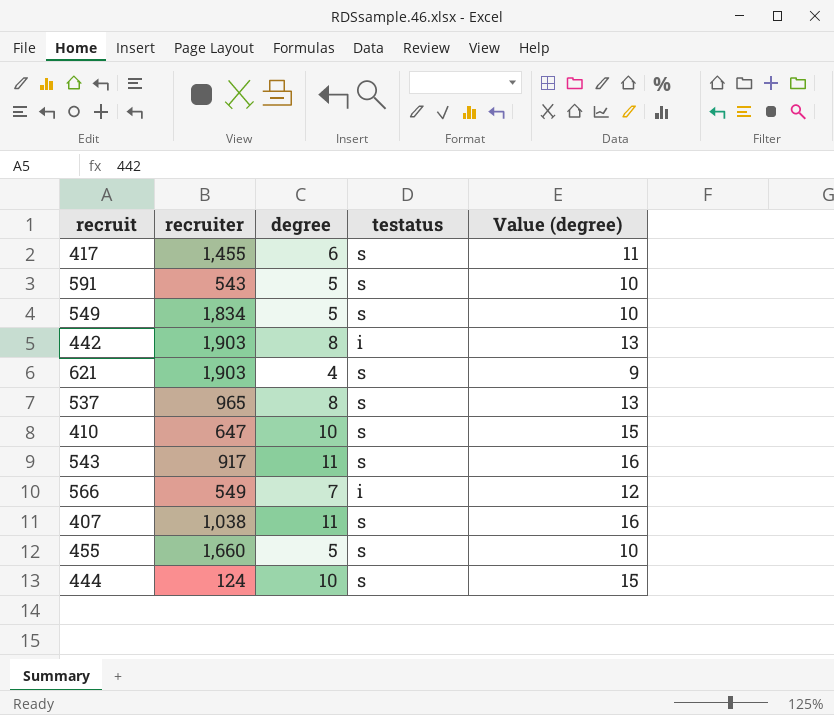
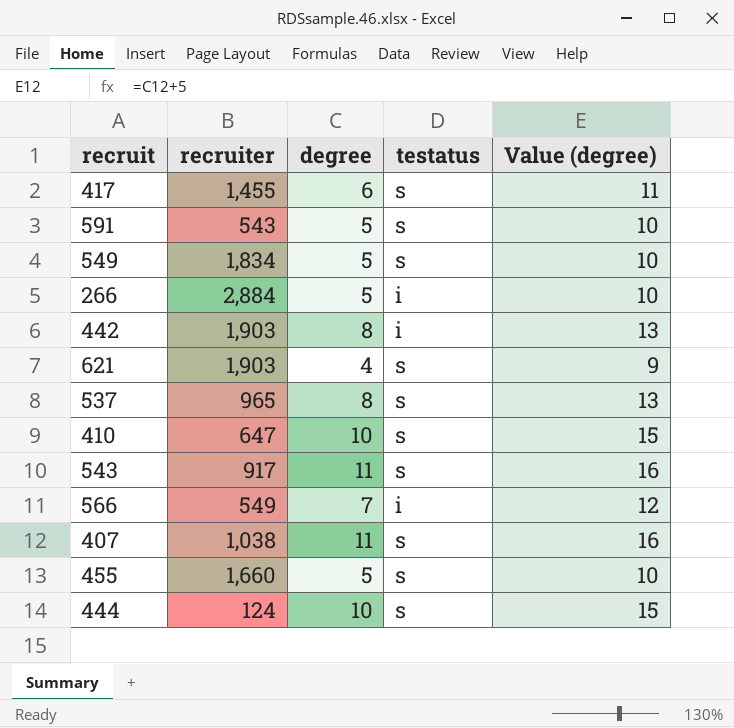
row 266: none -> 2,884 | 5 | i | 10

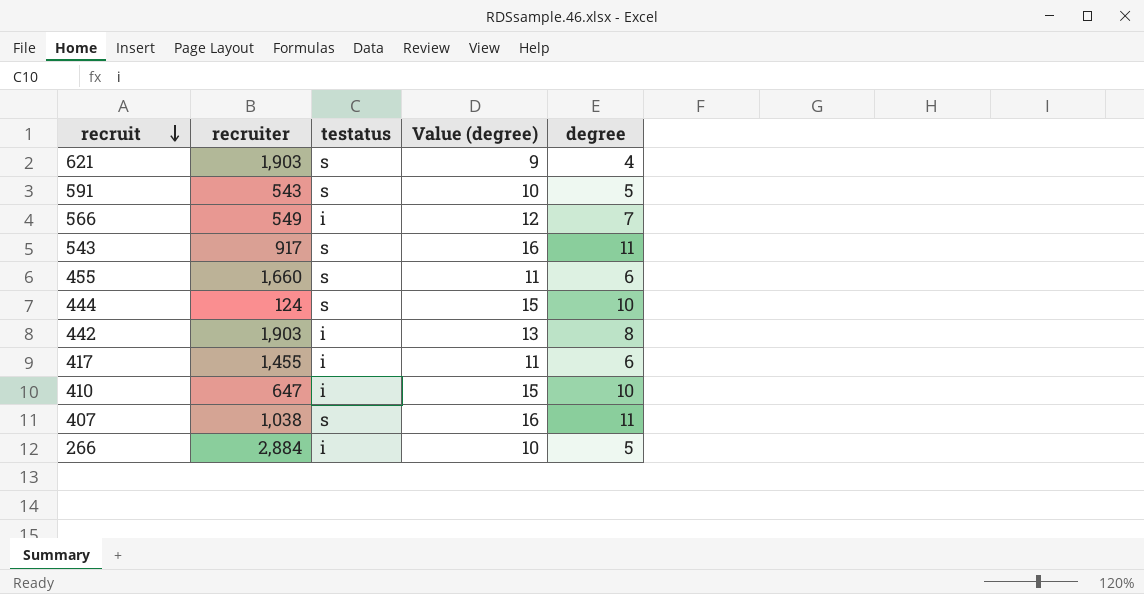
row order: none -> recruit descending
column degree | position: 3 -> 5
row 549: 1,834 | 5 | s | 10 -> none
row 537: 965 | 8 | s | 13 -> none
455 | Value (degree): 10 -> 11
455 | degree: 5 -> 6
417 | testatus: s -> i
410 | testatus: s -> i

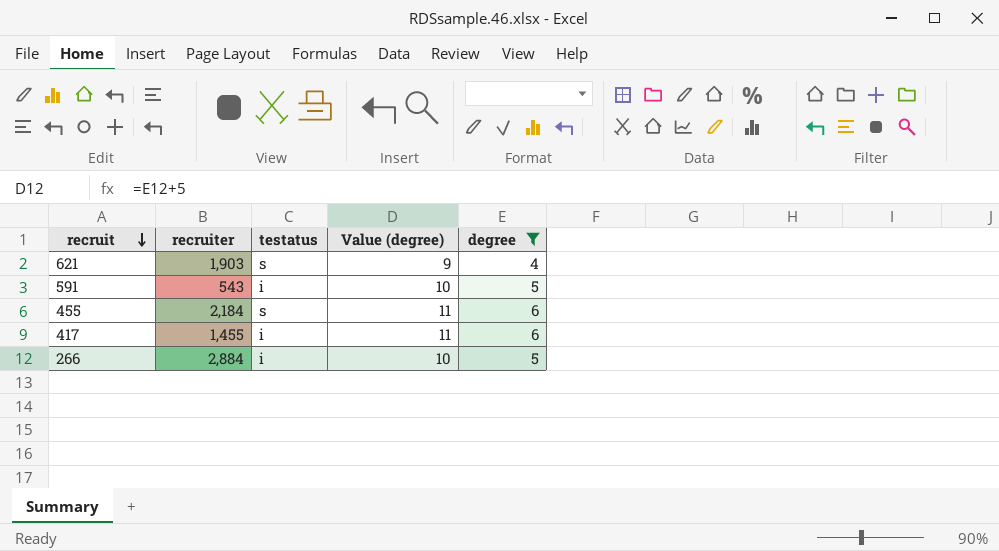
filter: none -> degree <= 6
591 | testatus: s -> i
455 | recruiter: 1,660 -> 2,184

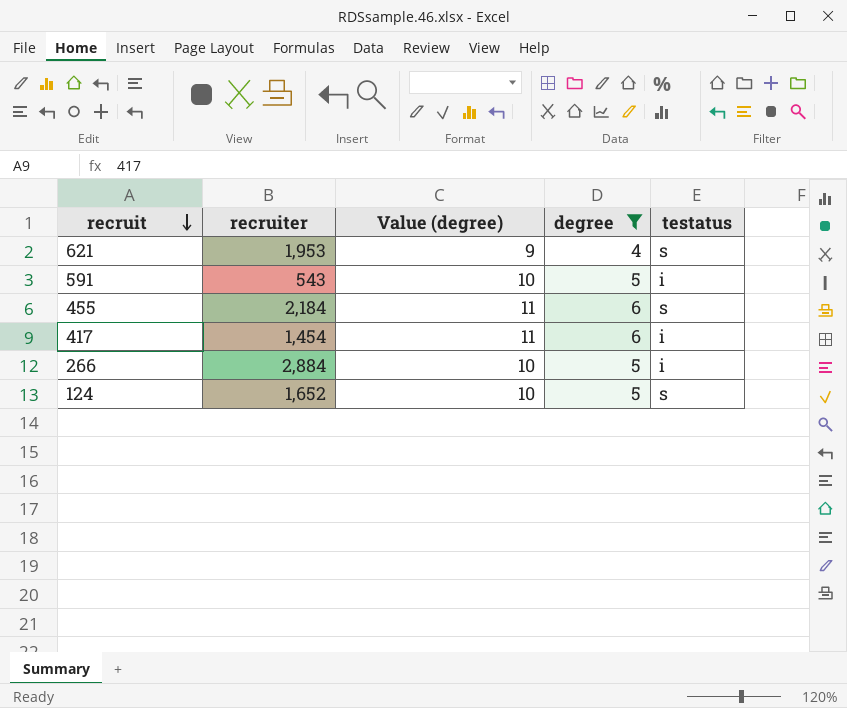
column testatus | position: 3 -> 5
621 | recruiter: 1,903 -> 1,953
417 | recruiter: 1,455 -> 1,454
row 124: none -> 1,652 | 10 | 5 | s

